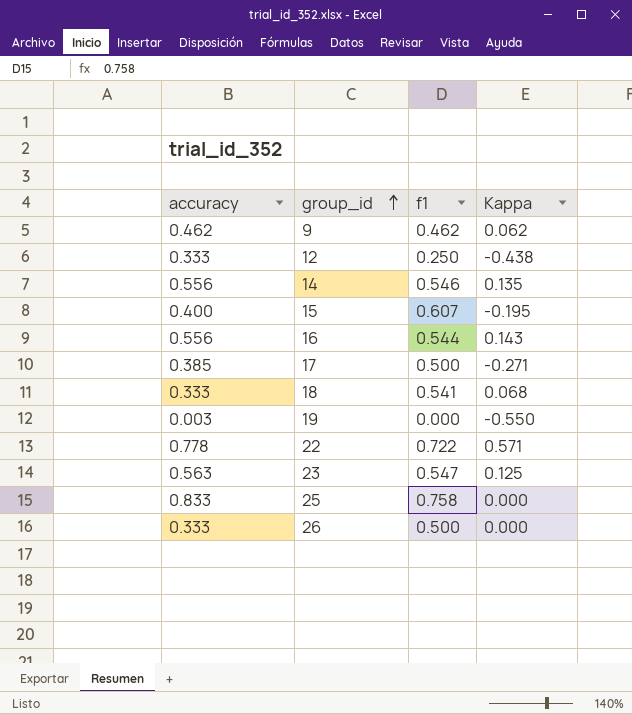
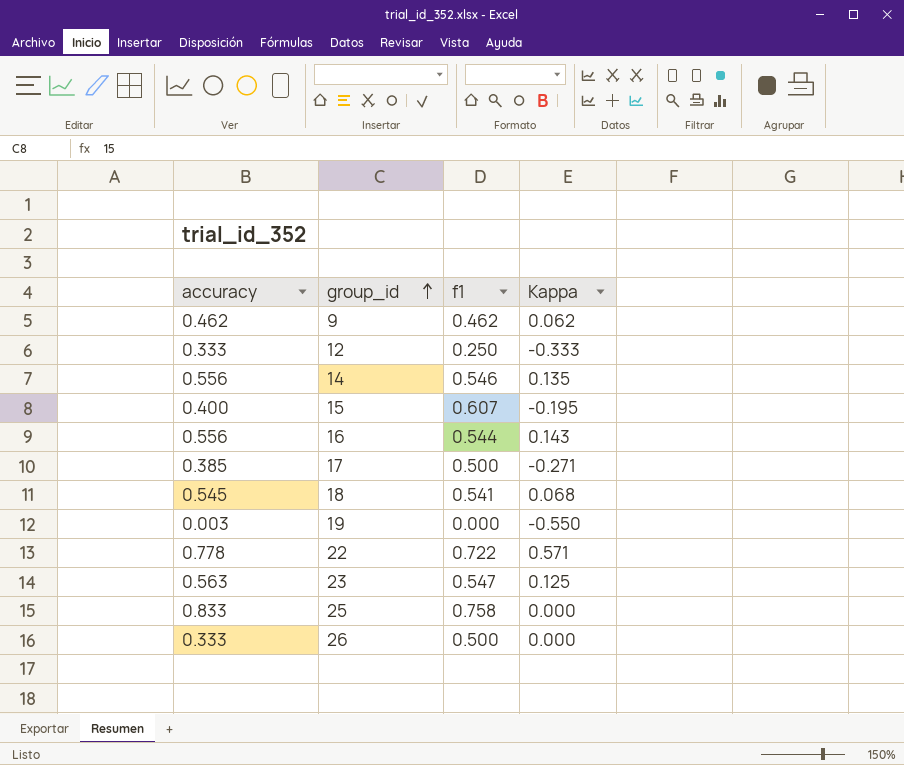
12 | Kappa: -0.438 -> -0.333
18 | accuracy: 0.333 -> 0.545

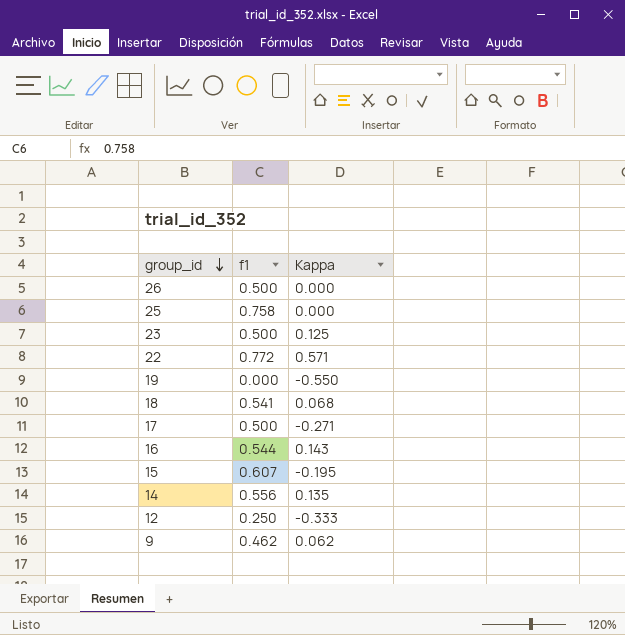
row order: group_id ascending -> group_id descending
column accuracy | position: 1 -> none
23 | f1: 0.547 -> 0.500
22 | f1: 0.722 -> 0.772
14 | f1: 0.546 -> 0.556

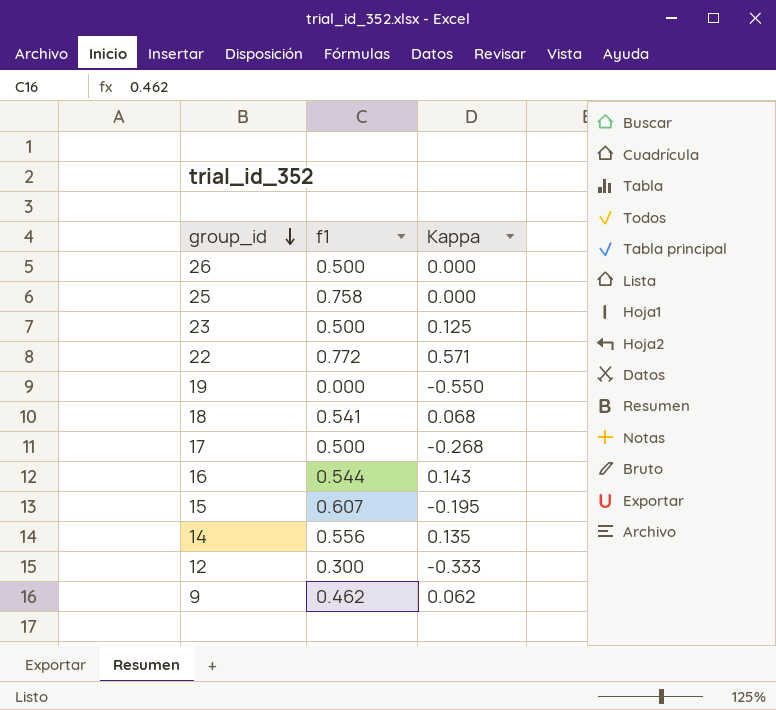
17 | Kappa: -0.271 -> -0.268
12 | f1: 0.250 -> 0.300

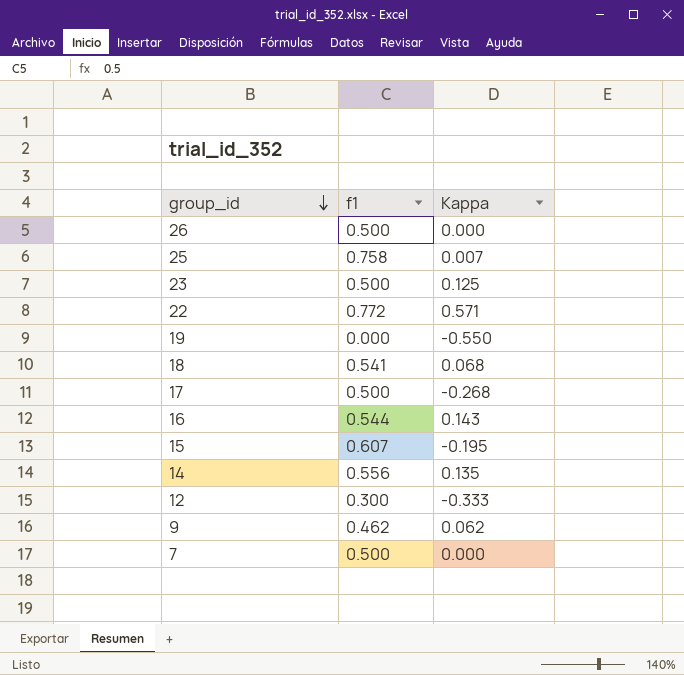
25 | Kappa: 0.000 -> 0.007
row 7: none -> 0.500 | 0.000

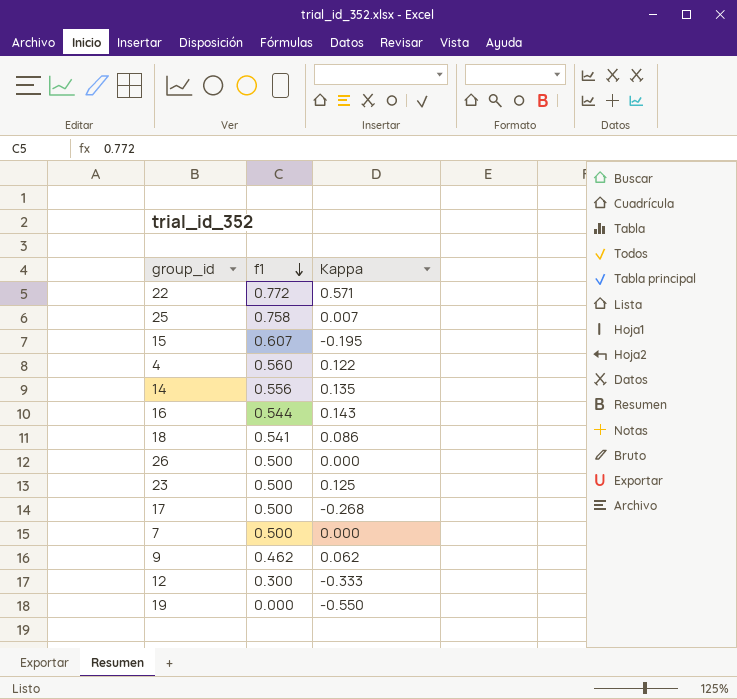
row order: group_id descending -> f1 descending
row 4: none -> 0.560 | 0.122
18 | Kappa: 0.068 -> 0.086

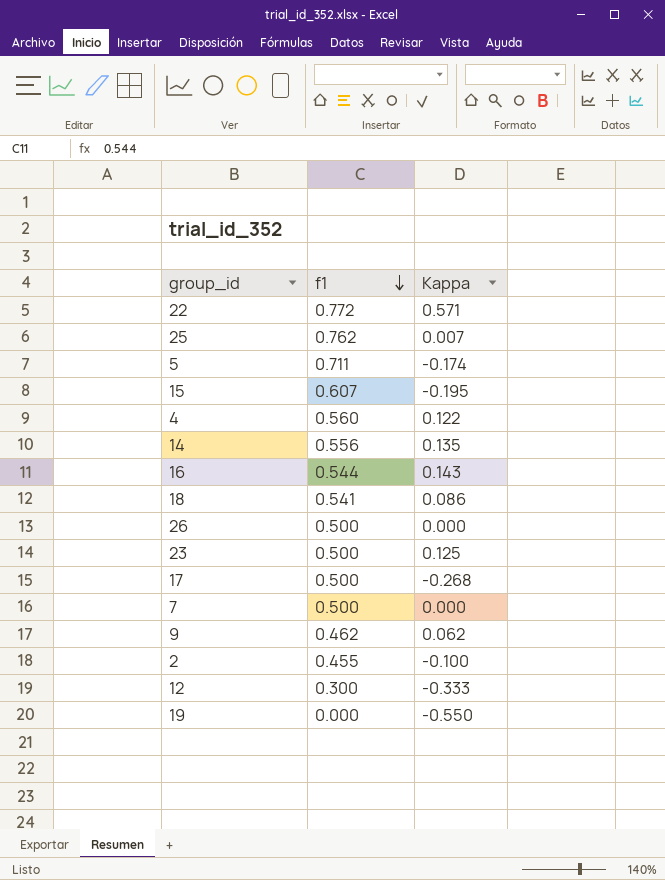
25 | f1: 0.758 -> 0.762
row 5: none -> 0.711 | -0.174
row 2: none -> 0.455 | -0.100

